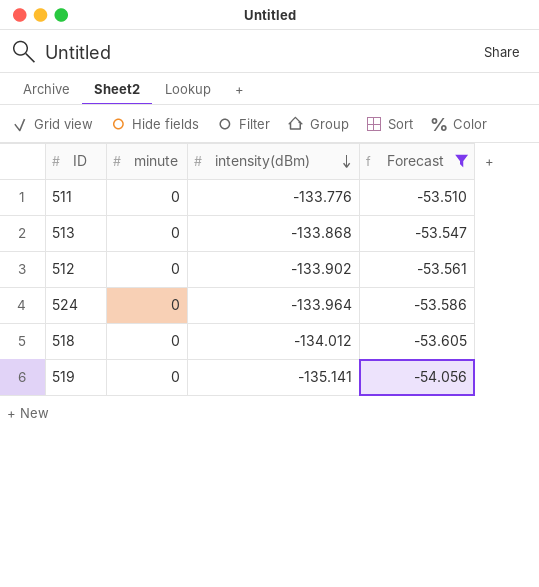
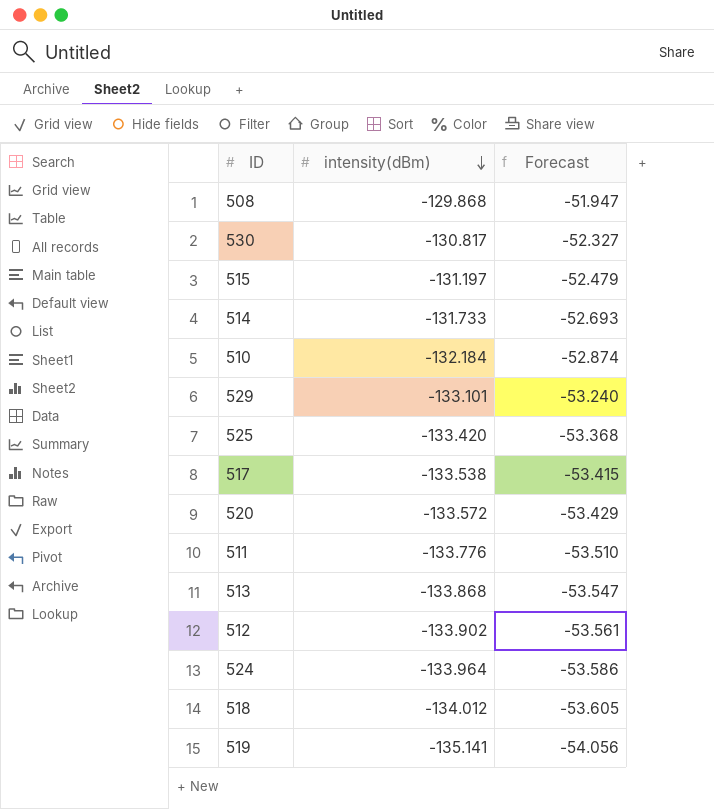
filter: Forecast <= -53.510 -> none
column minute | position: 2 -> none

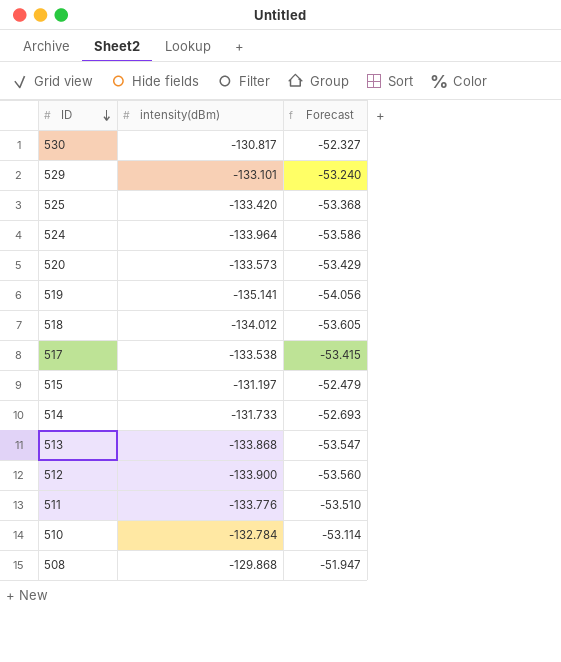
row order: intensity(dBm) descending -> ID descending
520 | intensity(dBm): -133.572 -> -133.573
512 | intensity(dBm): -133.902 -> -133.900
512 | Forecast: -53.561 -> -53.560
510 | intensity(dBm): -132.184 -> -132.784
510 | Forecast: -52.874 -> -53.114

